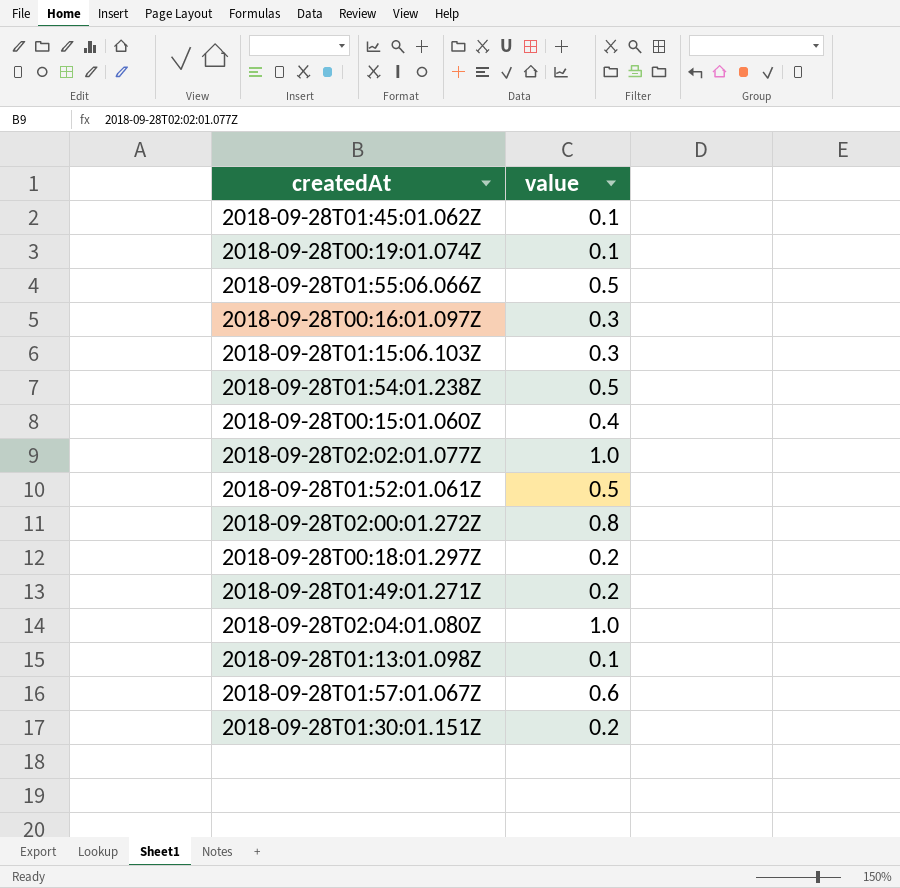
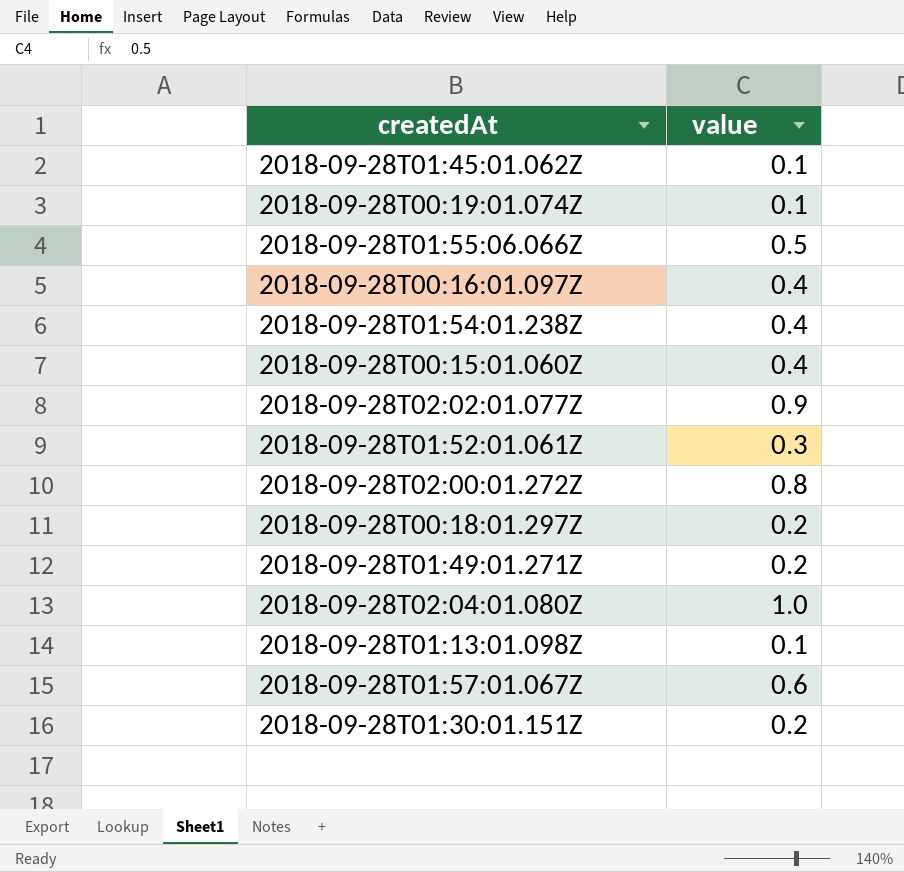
row 2018-09-28T01:15:06.103Z: 0.3 -> none
2018-09-28T00:16:01.097Z | value: 0.3 -> 0.4
2018-09-28T01:54:01.238Z | value: 0.5 -> 0.4
2018-09-28T02:02:01.077Z | value: 1.0 -> 0.9
2018-09-28T01:52:01.061Z | value: 0.5 -> 0.3

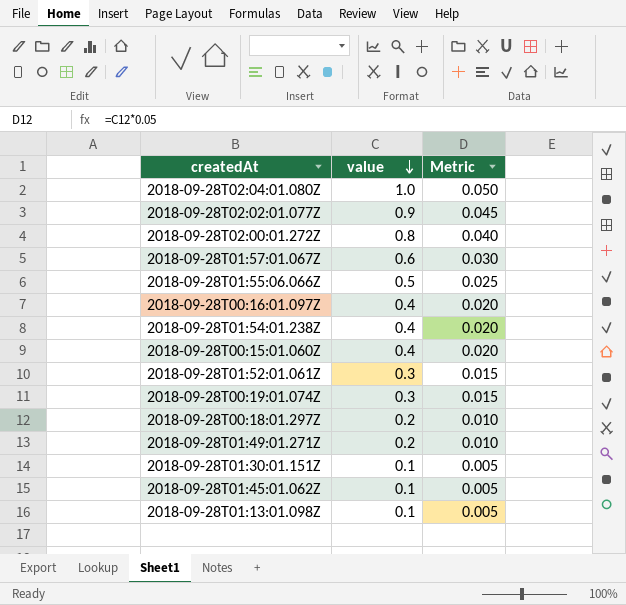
row order: none -> value descending
column Metric | formula: none -> [value] * 0.05
2018-09-28T00:19:01.074Z | value: 0.1 -> 0.3
2018-09-28T01:30:01.151Z | value: 0.2 -> 0.1

